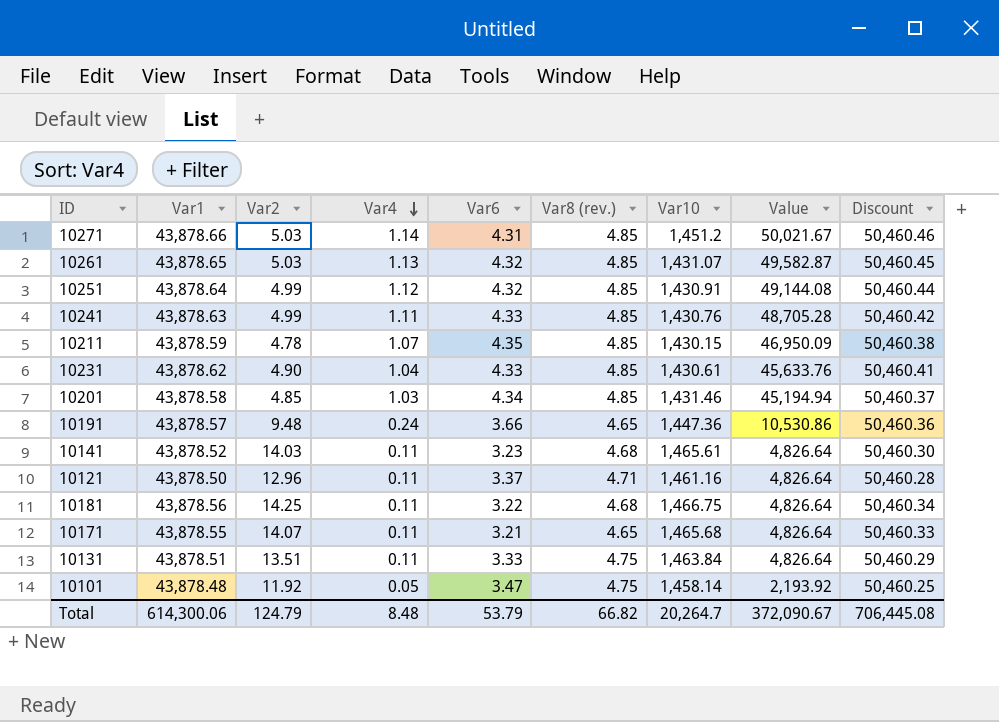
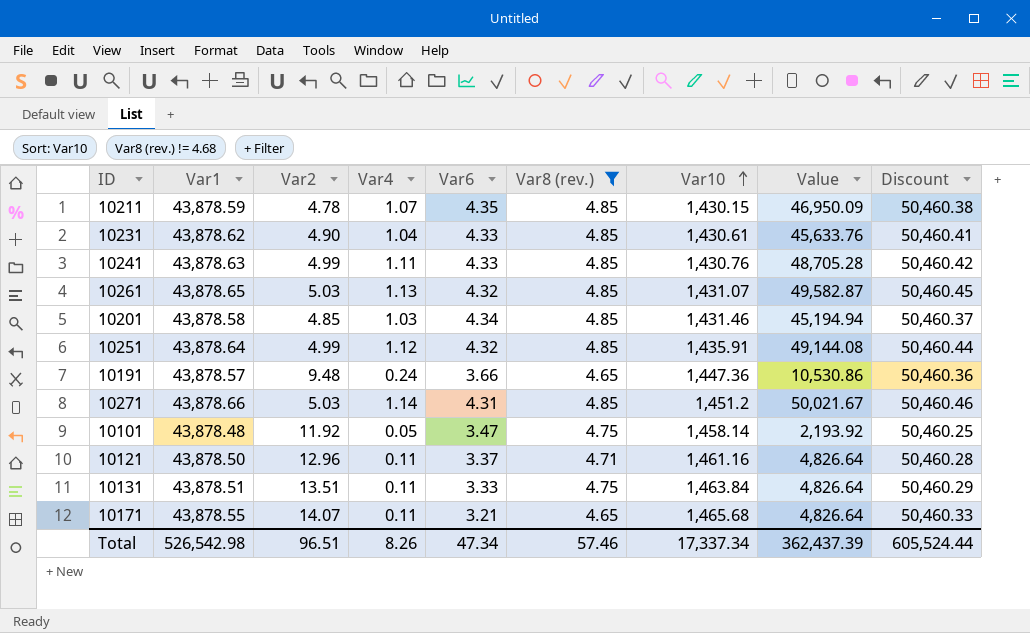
filter: none -> Var8 (rev.) != 4.68
row order: Var4 descending -> Var10 ascending
10251 | Var10: 1,430.91 -> 1,435.91
Total | Var1: 614,300.06 -> 526,542.98
Total | Var2: 124.79 -> 96.51
Total | Var4: 8.48 -> 8.26
Total | Var6: 53.79 -> 47.34
Total | Var8 (rev.): 66.82 -> 57.46
Total | Var10: 20,264.7 -> 17,337.34
Total | Value: 372,090.67 -> 362,437.39
Total | Discount: 706,445.08 -> 605,524.44

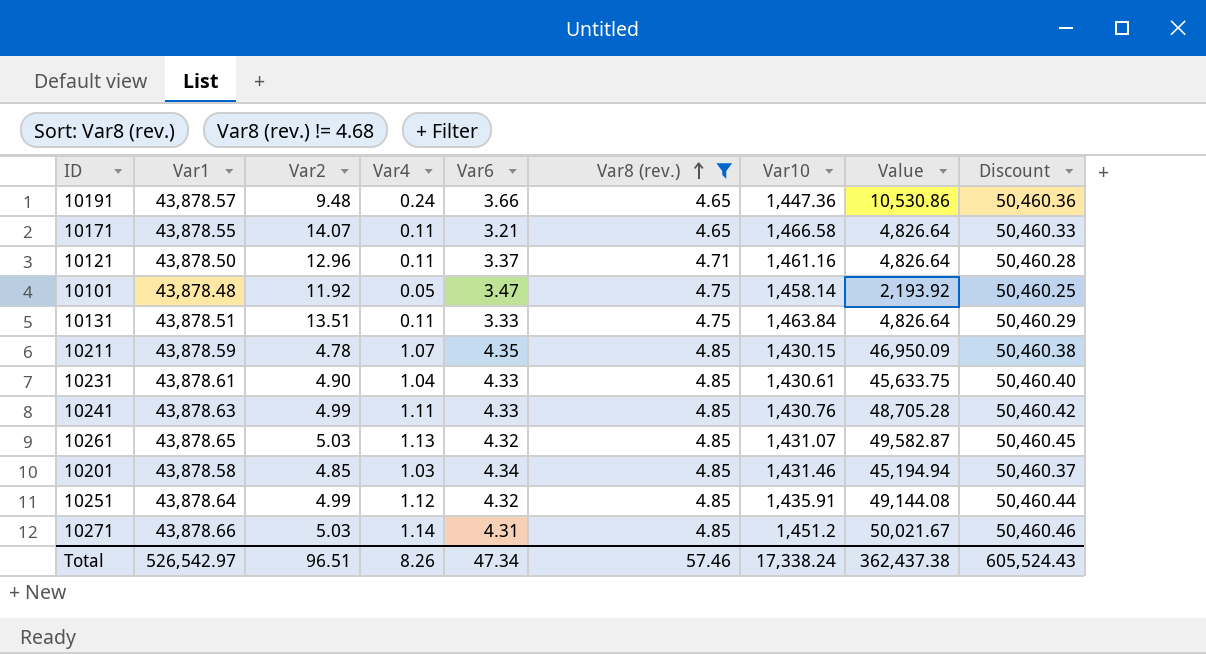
row order: Var10 ascending -> Var8 (rev.) ascending
10171 | Var10: 1,465.68 -> 1,466.58
10231 | Var1: 43,878.62 -> 43,878.61
10231 | Value: 45,633.76 -> 45,633.75
10231 | Discount: 50,460.41 -> 50,460.40
Total | Var1: 526,542.98 -> 526,542.97
Total | Var10: 17,337.34 -> 17,338.24
Total | Value: 362,437.39 -> 362,437.38
Total | Discount: 605,524.44 -> 605,524.43

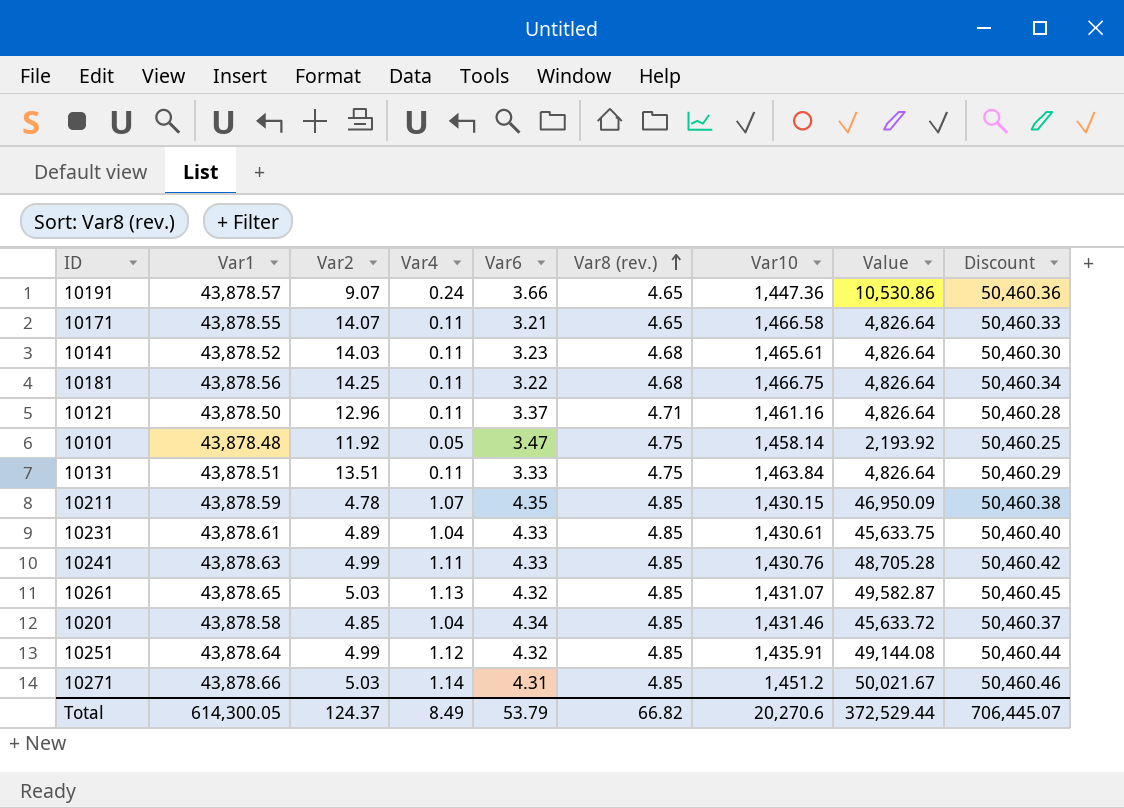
filter: Var8 (rev.) != 4.68 -> none
10191 | Var2: 9.48 -> 9.07
10231 | Var2: 4.90 -> 4.89
10201 | Var4: 1.03 -> 1.04
10201 | Value: 45,194.94 -> 45,633.72
Total | Var1: 526,542.97 -> 614,300.05
Total | Var2: 96.51 -> 124.37
Total | Var4: 8.26 -> 8.49
Total | Var6: 47.34 -> 53.79
Total | Var8 (rev.): 57.46 -> 66.82
Total | Var10: 17,338.24 -> 20,270.6
Total | Value: 362,437.38 -> 372,529.44
Total | Discount: 605,524.43 -> 706,445.07

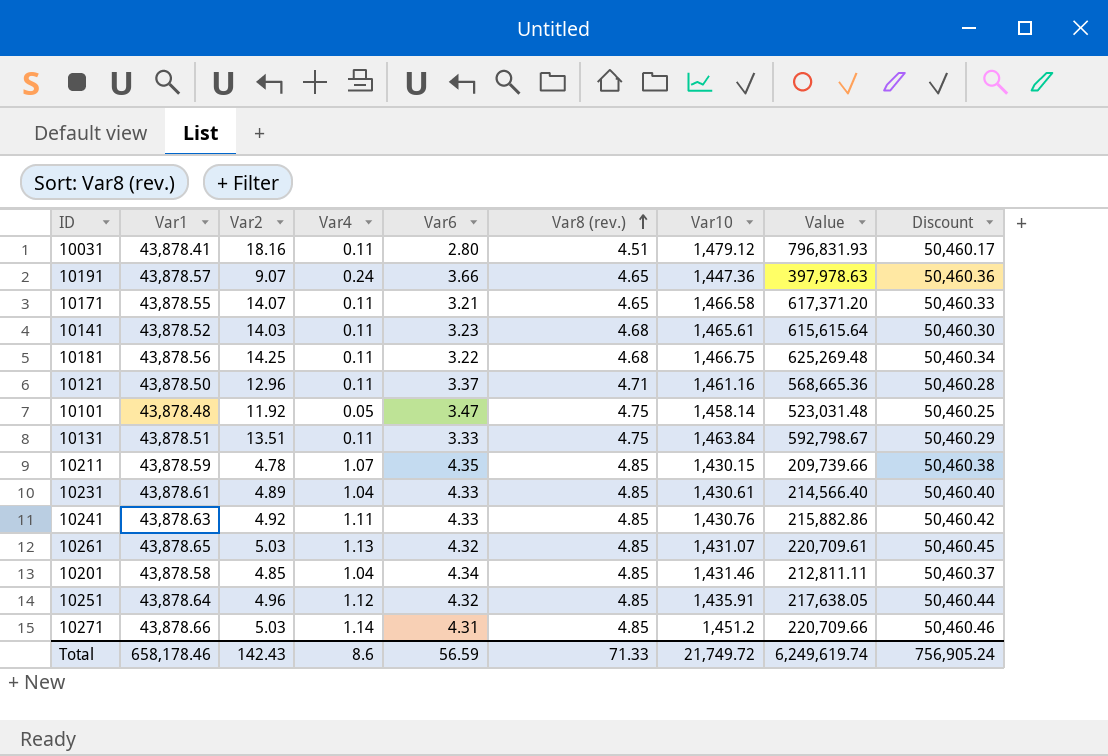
column Value | formula: [Var1] * [Var4] -> [Var1] * [Var2]
row 10031: none -> 43,878.41 | 18.16 | 0.11 | 2.80 | 4.51 | 1,479.12 | 796,831.93 | 50,460.17
10241 | Var2: 4.99 -> 4.92
10251 | Var2: 4.99 -> 4.96
Total | Var1: 614,300.05 -> 658,178.46
Total | Var2: 124.37 -> 142.43
Total | Var4: 8.49 -> 8.6
Total | Var6: 53.79 -> 56.59
Total | Var8 (rev.): 66.82 -> 71.33
Total | Var10: 20,270.6 -> 21,749.72
Total | Value: 372,529.44 -> 6,249,619.74
Total | Discount: 706,445.07 -> 756,905.24

